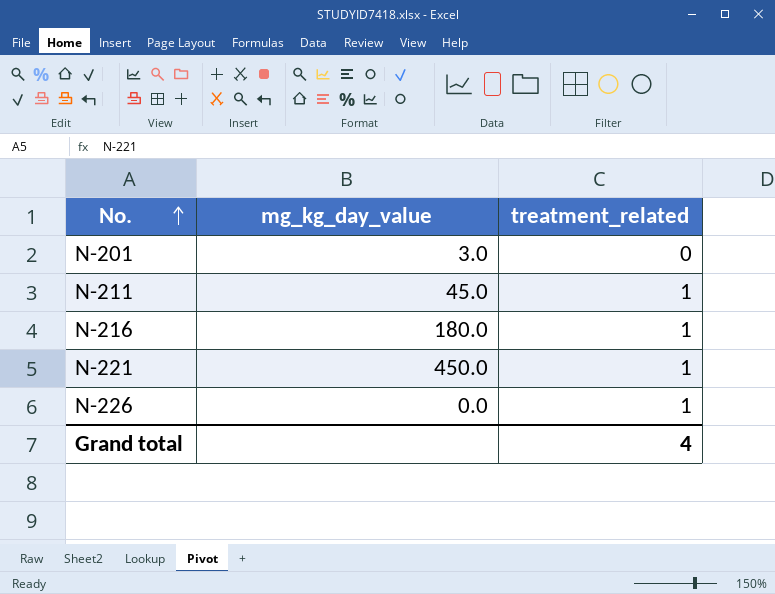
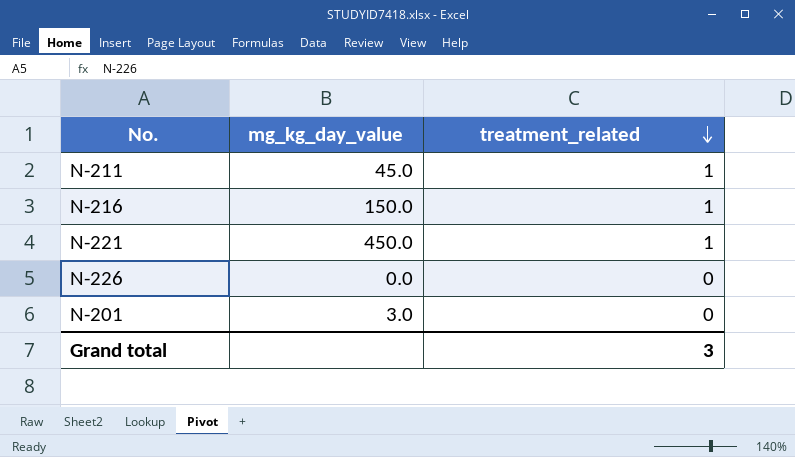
row order: No. ascending -> treatment_related descending
N-216 | mg_kg_day_value: 180.0 -> 150.0
N-226 | treatment_related: 1 -> 0
Grand total | treatment_related: 4 -> 3

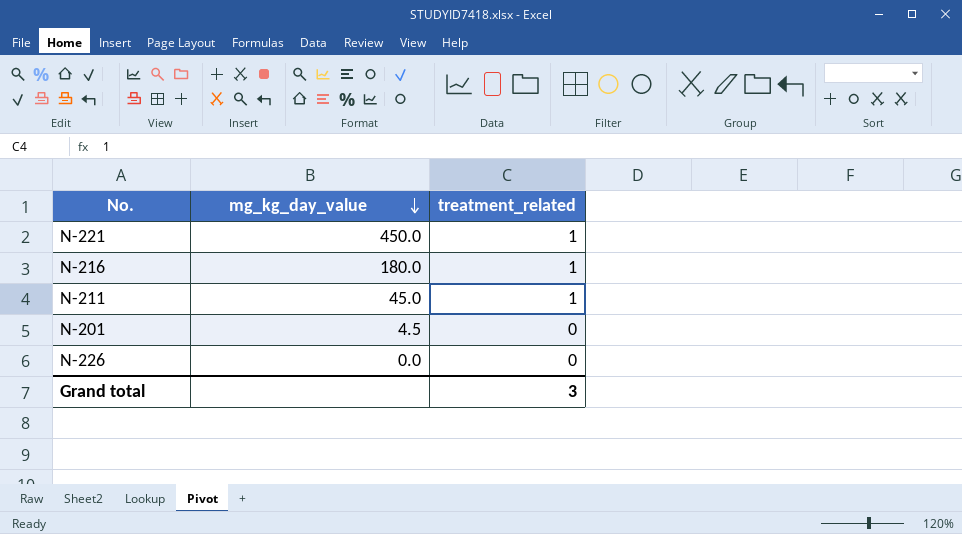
row order: treatment_related descending -> mg_kg_day_value descending
N-216 | mg_kg_day_value: 150.0 -> 180.0
N-201 | mg_kg_day_value: 3.0 -> 4.5

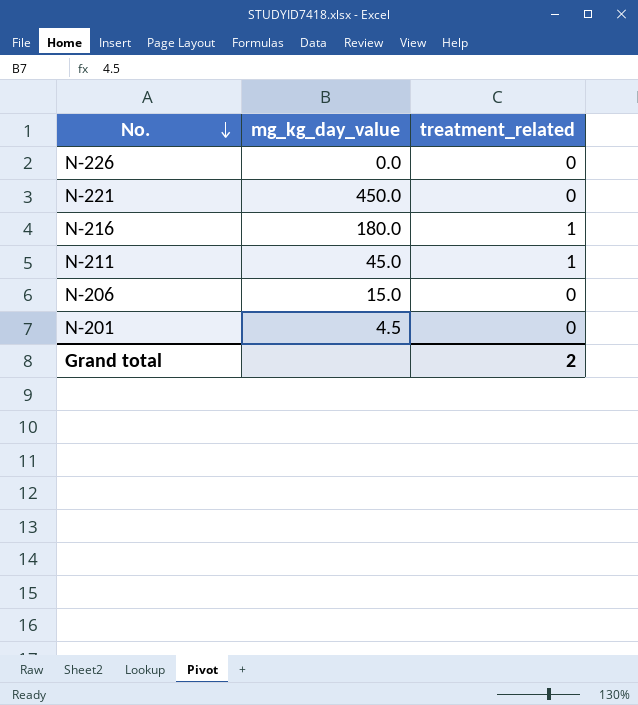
row order: mg_kg_day_value descending -> No. descending
N-221 | treatment_related: 1 -> 0
row N-206: none -> 15.0 | 0
Grand total | treatment_related: 3 -> 2

